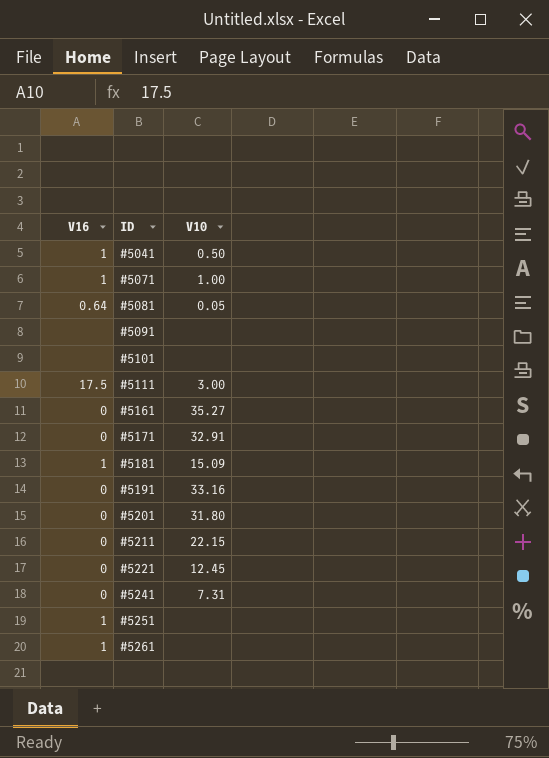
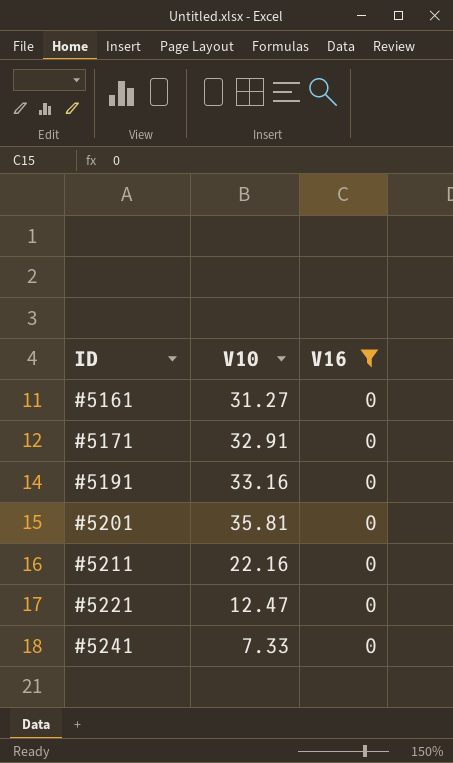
filter: none -> V16 = 0
column V16 | position: 1 -> 3
#5161 | V10: 35.27 -> 31.27
#5201 | V10: 31.80 -> 35.81
#5211 | V10: 22.15 -> 22.16
#5221 | V10: 12.45 -> 12.47
#5241 | V10: 7.31 -> 7.33

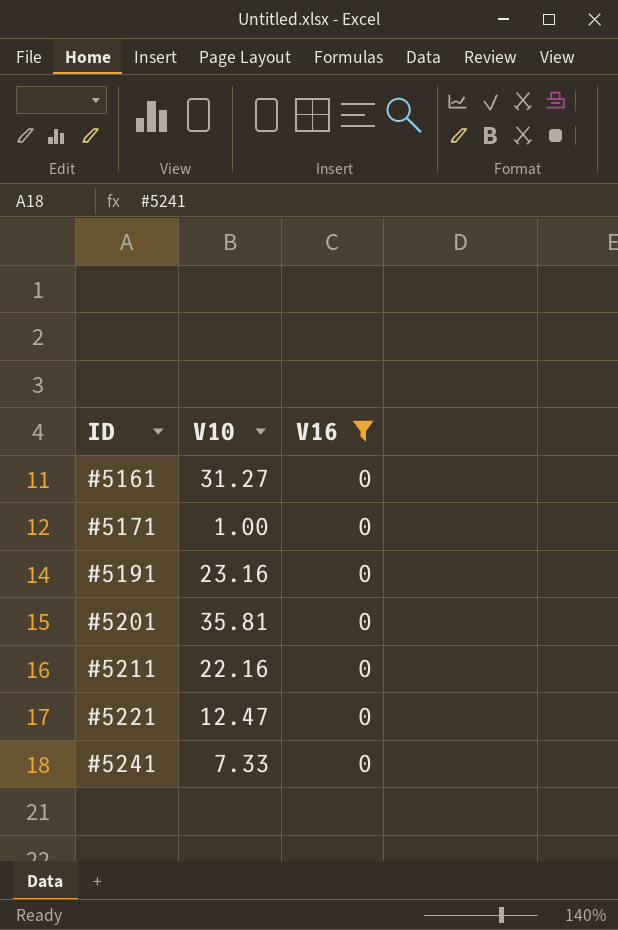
#5171 | V10: 32.91 -> 1.00
#5191 | V10: 33.16 -> 23.16

